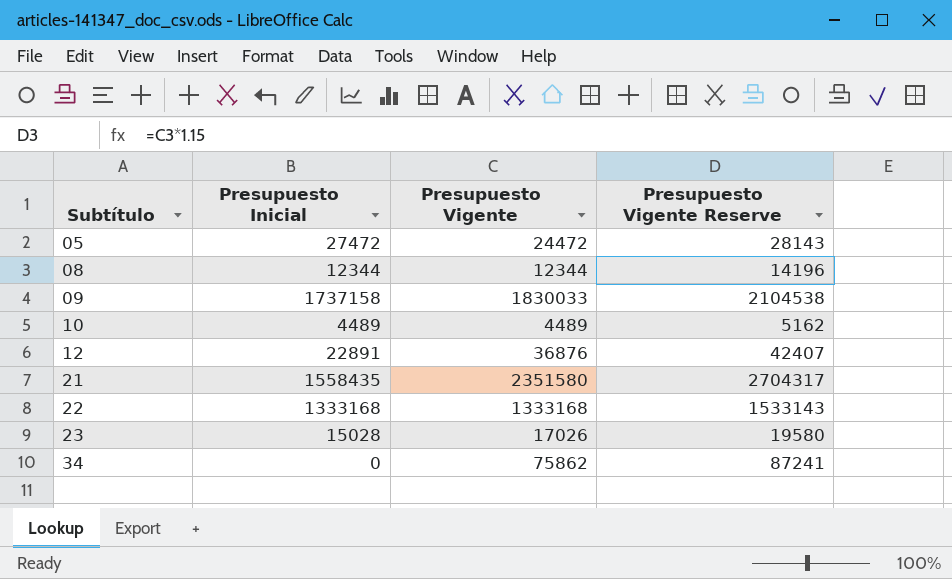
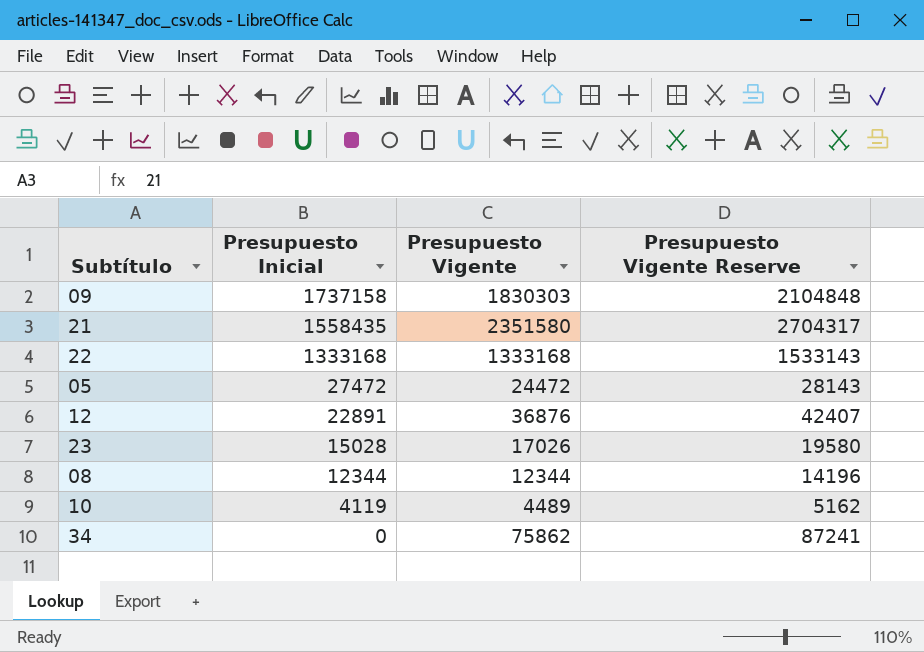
row order: Subtítulo ascending -> Presupuesto Inicial descending
09 | Presupuesto Vigente: 1830033 -> 1830303
09 | Presupuesto Vigente Reserve: 2104538 -> 2104848
10 | Presupuesto Inicial: 4489 -> 4119

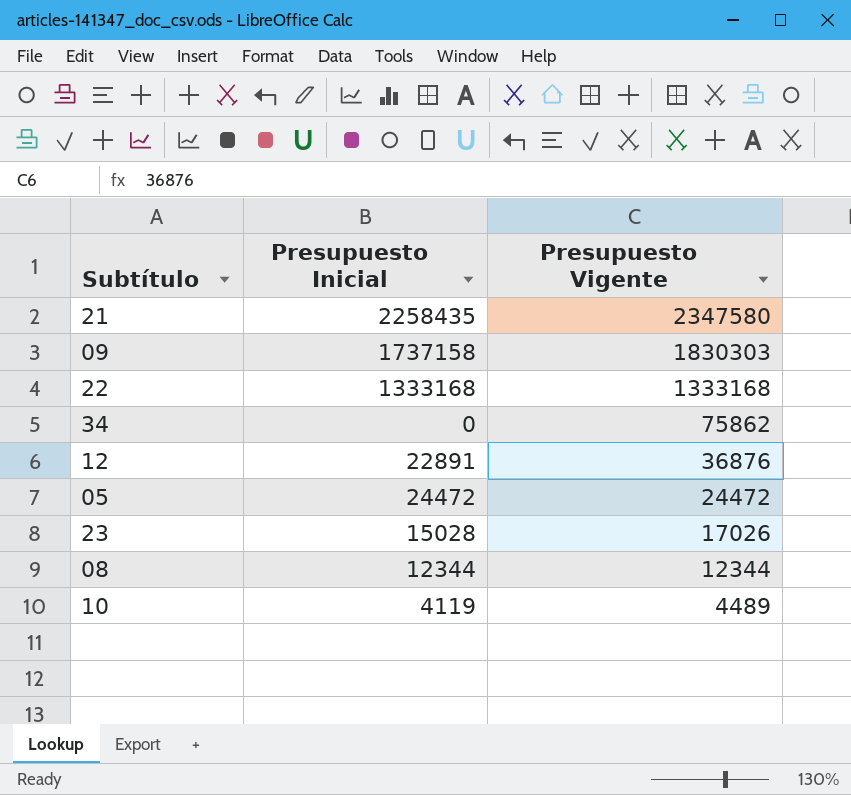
row order: Presupuesto Inicial descending -> Presupuesto Vigente descending
column Presupuesto Vigente Reserve | formula: [Presupuesto Vigente] * 1.15 -> none
21 | Presupuesto Inicial: 1558435 -> 2258435
21 | Presupuesto Vigente: 2351580 -> 2347580
05 | Presupuesto Inicial: 27472 -> 24472

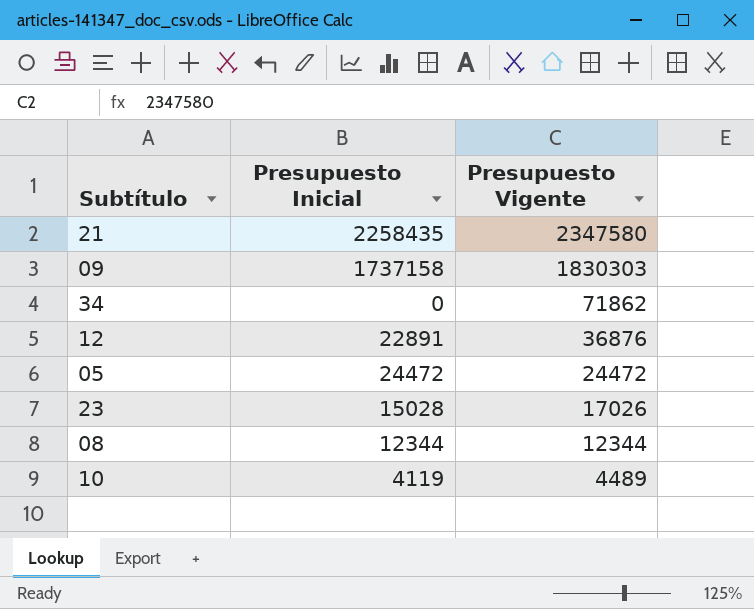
row 22: 1333168 | 1333168 -> none
34 | Presupuesto Vigente: 75862 -> 71862

